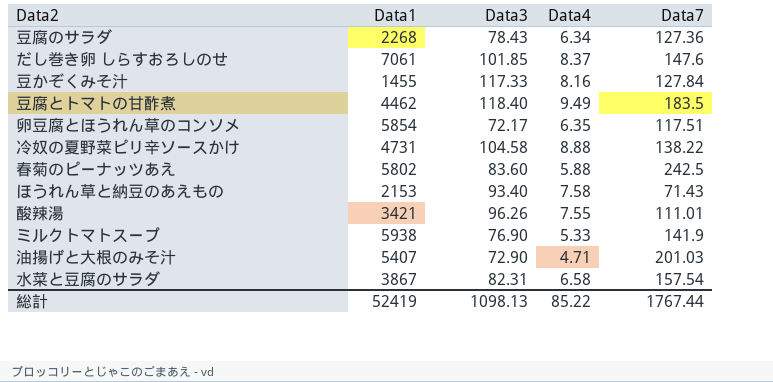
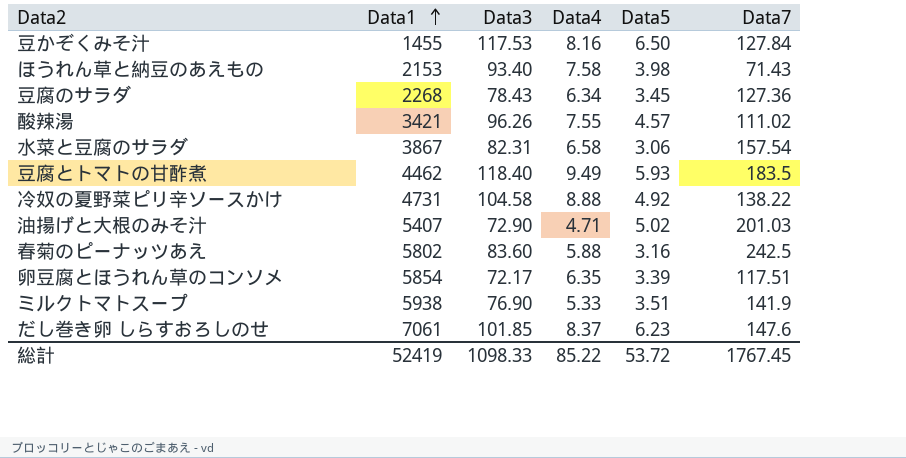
row order: none -> Data1 ascending
column Data5 | position: none -> 5
豆かぞくみそ汁 | Data3: 117.33 -> 117.53
酸辣湯 | Data7: 111.01 -> 111.02
総計 | Data3: 1098.13 -> 1098.33
総計 | Data7: 1767.44 -> 1767.45

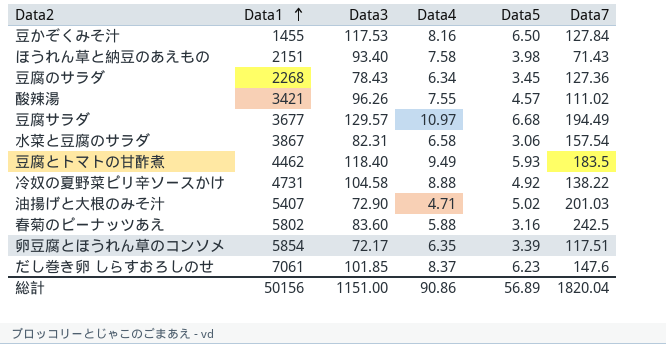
row ミルクトマトスープ: 5938 | 76.90 | 5.33 | 3.51 | 141.9 -> none
ほうれん草と納豆のあえもの | Data1: 2153 -> 2151
row 豆腐サラダ: none -> 3677 | 129.57 | 10.97 | 6.68 | 194.49
総計 | Data1: 52419 -> 50156
総計 | Data3: 1098.33 -> 1151.00
総計 | Data4: 85.22 -> 90.86
総計 | Data5: 53.72 -> 56.89
総計 | Data7: 1767.45 -> 1820.04

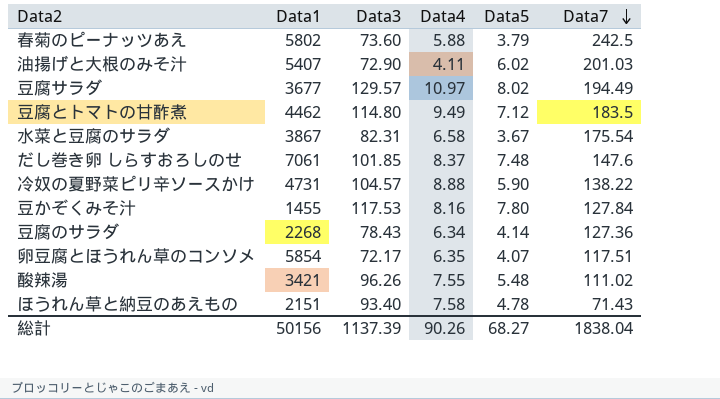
row order: Data1 ascending -> Data7 descending
春菊のピーナッツあえ | Data3: 83.60 -> 73.60
春菊のピーナッツあえ | Data5: 3.16 -> 3.79
油揚げと大根のみそ汁 | Data4: 4.71 -> 4.11
油揚げと大根のみそ汁 | Data5: 5.02 -> 6.02
豆腐サラダ | Data5: 6.68 -> 8.02
豆腐とトマトの甘酢煮 | Data3: 118.40 -> 114.80
豆腐とトマトの甘酢煮 | Data5: 5.93 -> 7.12
水菜と豆腐のサラダ | Data5: 3.06 -> 3.67
水菜と豆腐のサラダ | Data7: 157.54 -> 175.54
だし巻き卵 しらすおろしのせ | Data5: 6.23 -> 7.48
冷奴の夏野菜ピリ辛ソースかけ | Data3: 104.58 -> 104.57
冷奴の夏野菜ピリ辛ソースかけ | Data5: 4.92 -> 5.90
豆かぞくみそ汁 | Data5: 6.50 -> 7.80
豆腐のサラダ | Data5: 3.45 -> 4.14
卵豆腐とほうれん草のコンソメ | Data5: 3.39 -> 4.07
酸辣湯 | Data5: 4.57 -> 5.48
ほうれん草と納豆のあえもの | Data5: 3.98 -> 4.78
総計 | Data3: 1151.00 -> 1137.39
総計 | Data4: 90.86 -> 90.26
総計 | Data5: 56.89 -> 68.27
総計 | Data7: 1820.04 -> 1838.04

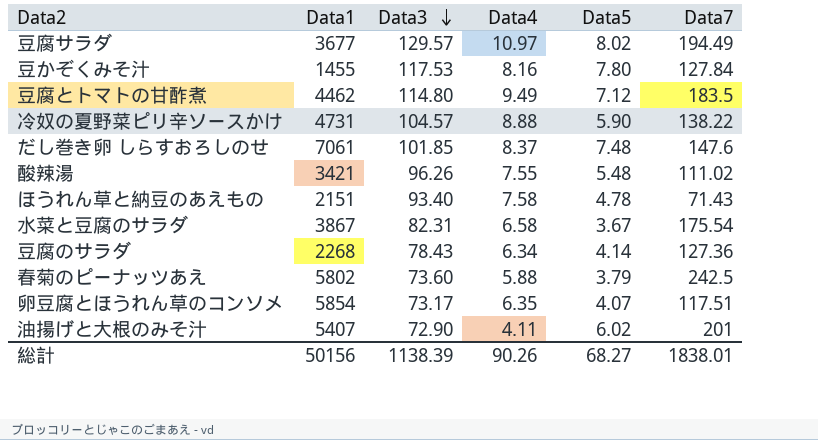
row order: Data7 descending -> Data3 descending
卵豆腐とほうれん草のコンソメ | Data3: 72.17 -> 73.17
油揚げと大根のみそ汁 | Data7: 201.03 -> 201
総計 | Data3: 1137.39 -> 1138.39
総計 | Data7: 1838.04 -> 1838.01

